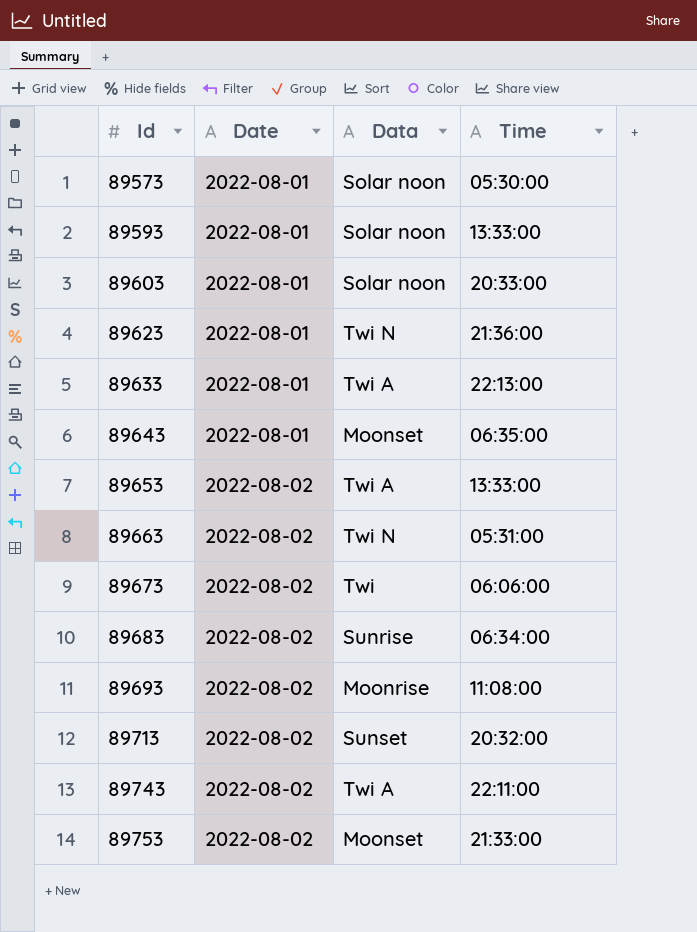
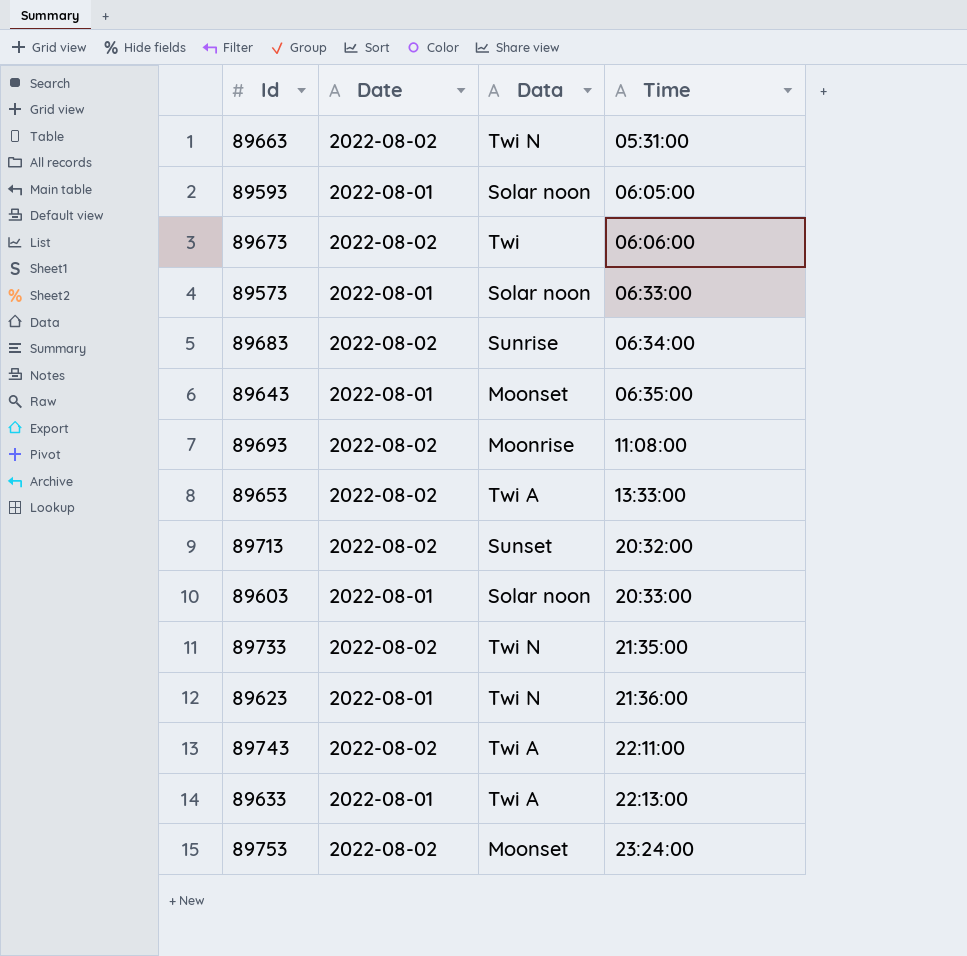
row order: Id ascending -> Time ascending
89593 | Time: 13:33:00 -> 06:05:00
89573 | Time: 05:30:00 -> 06:33:00
row 89733: none -> 2022-08-02 | Twi N | 21:35:00
89753 | Time: 21:33:00 -> 23:24:00

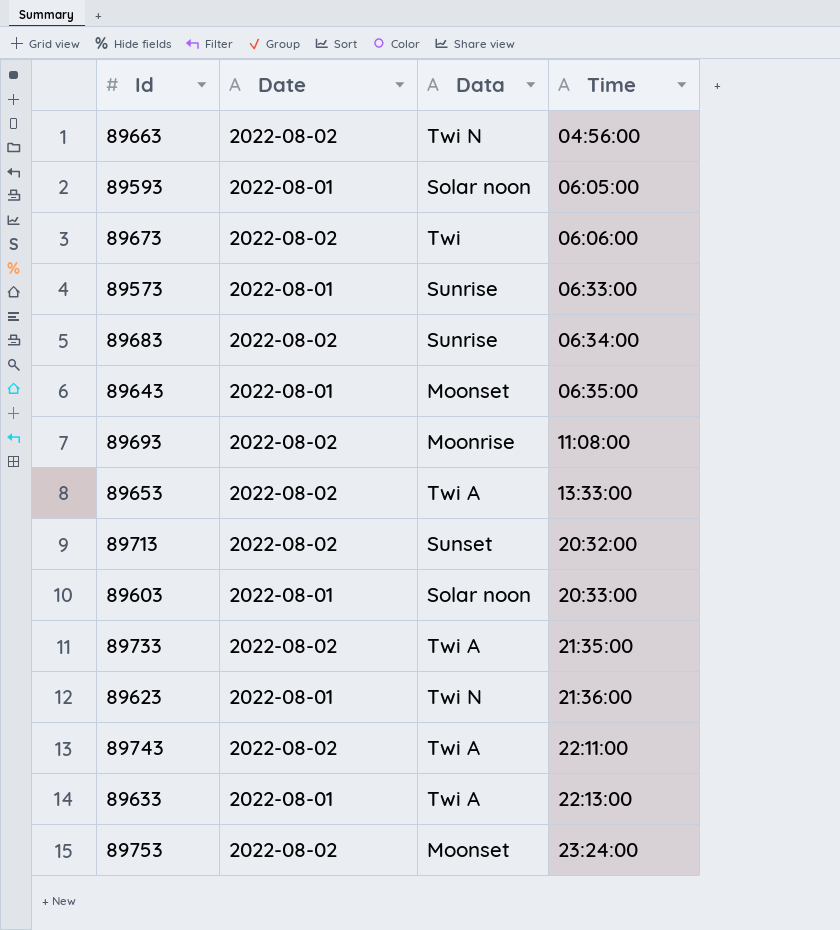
89663 | Time: 05:31:00 -> 04:56:00
89573 | Data: Solar noon -> Sunrise
89733 | Data: Twi N -> Twi A

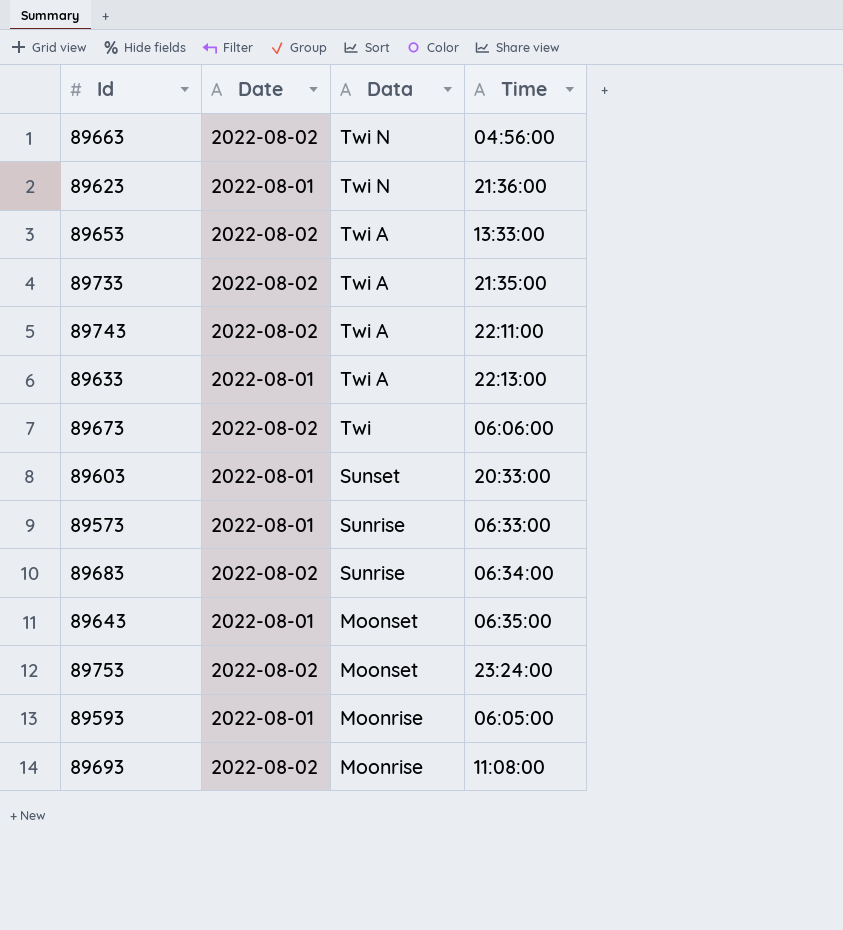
row order: Time ascending -> Data descending
row 89713: 2022-08-02 | Sunset | 20:32:00 -> none
89603 | Data: Solar noon -> Sunset
89593 | Data: Solar noon -> Moonrise

